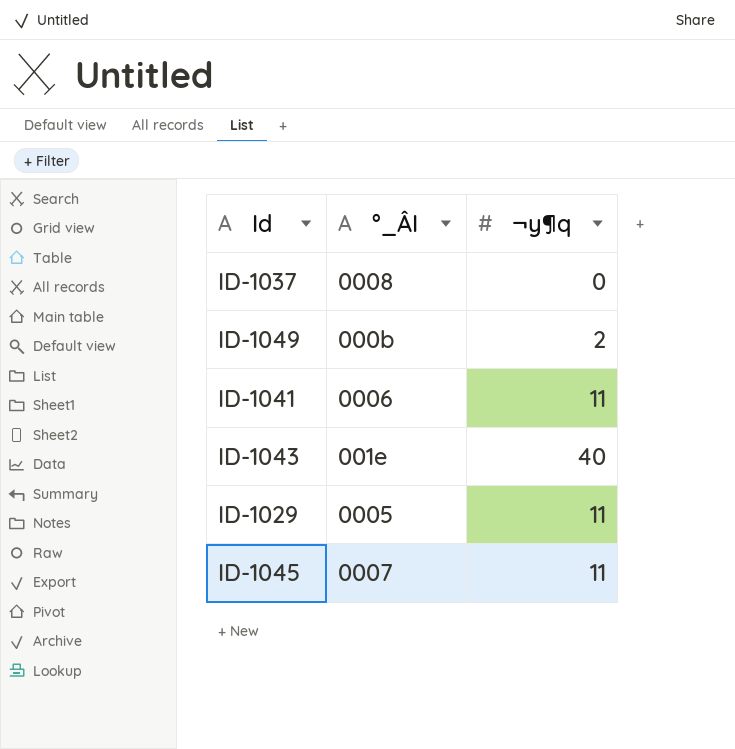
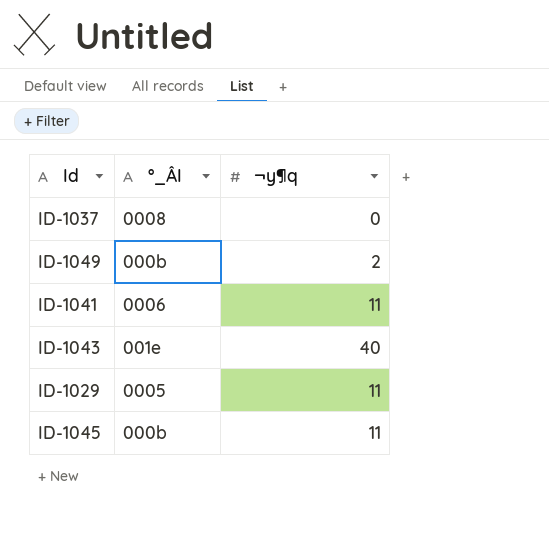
ID-1045 | °_ÂI: 0007 -> 000b

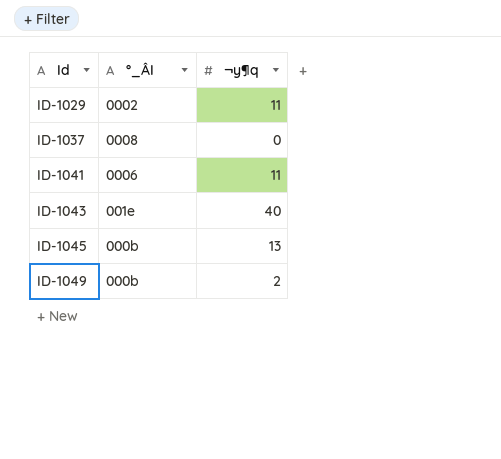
row order: none -> Id ascending
ID-1029 | °_ÂI: 0005 -> 0002
ID-1045 | ¬y¶q: 11 -> 13

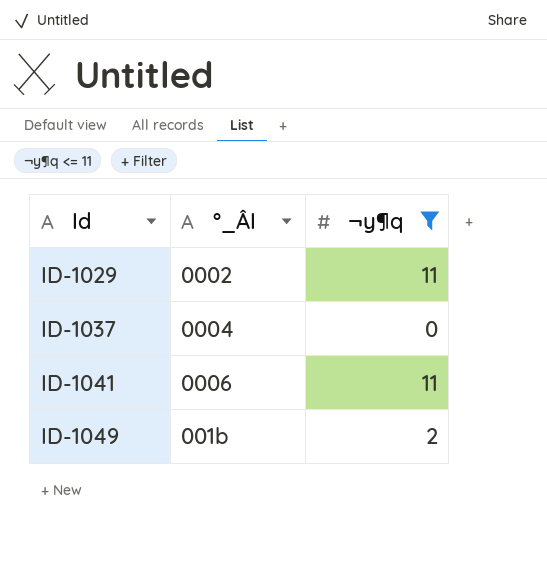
filter: none -> ¬y¶q <= 11
ID-1037 | °_ÂI: 0008 -> 0004
ID-1049 | °_ÂI: 000b -> 001b

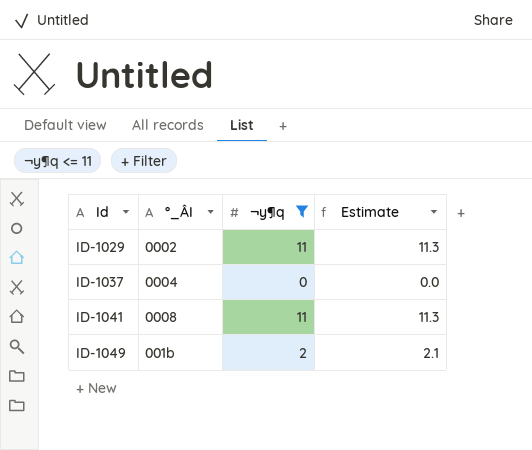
column Estimate | formula: none -> [¬y¶q] * 1.03
ID-1041 | °_ÂI: 0006 -> 0008

